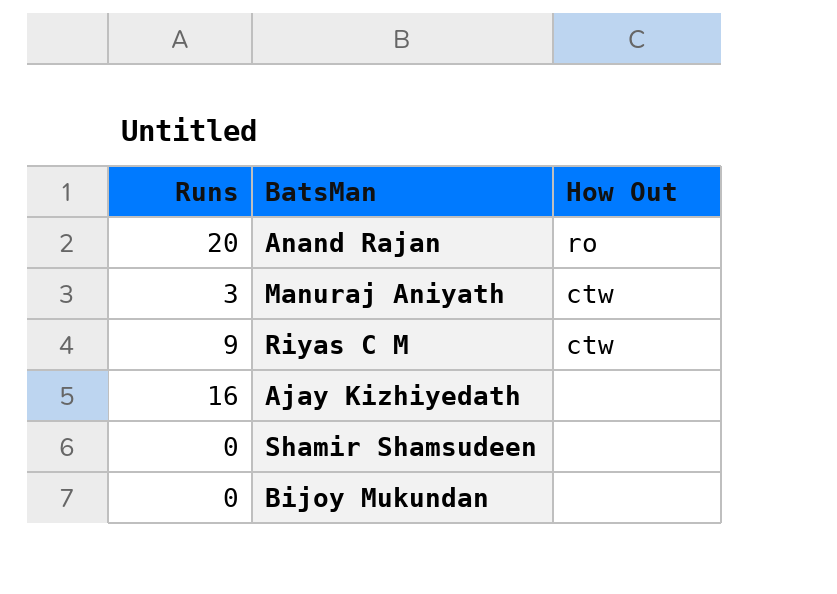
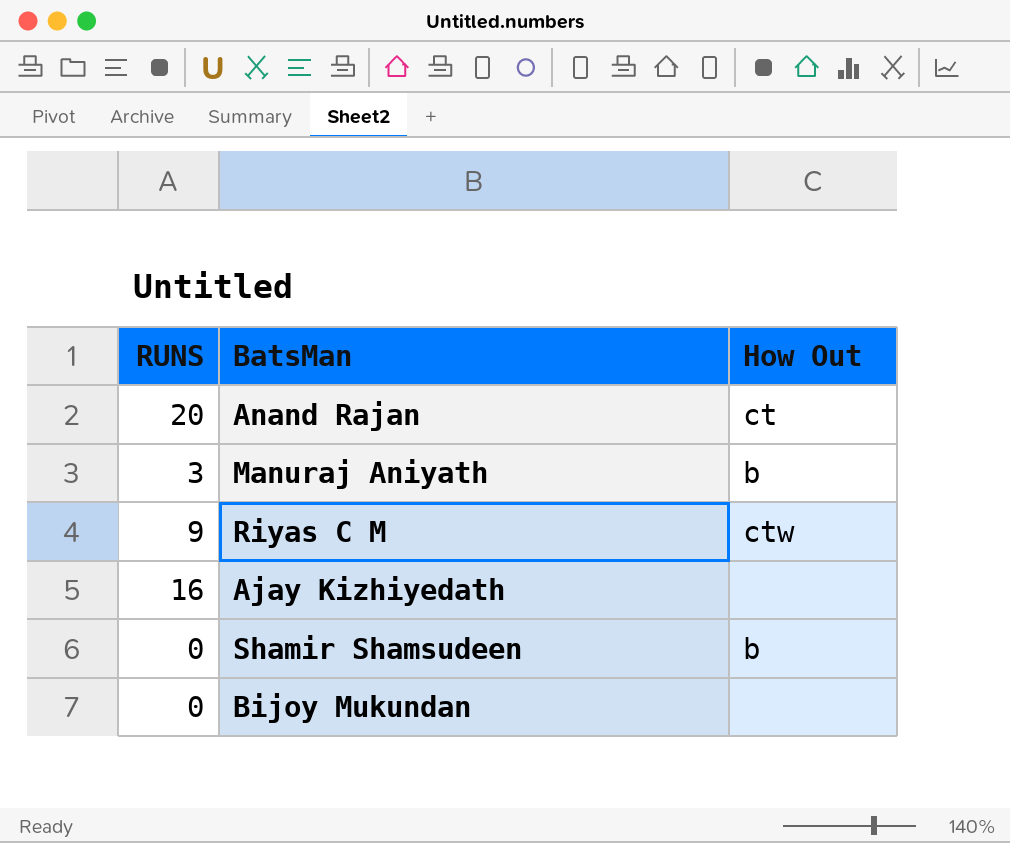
column name: Runs -> RUNS
Anand Rajan | How Out: ro -> ct
Manuraj Aniyath | How Out: ctw -> b
Shamir Shamsudeen | How Out: none -> b

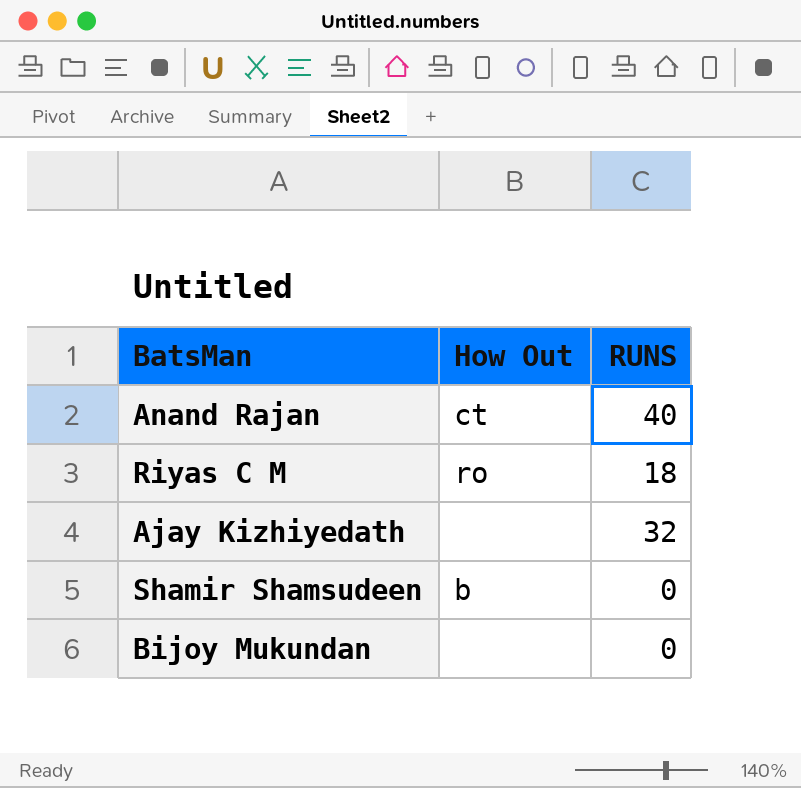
column RUNS | position: 1 -> 3
row Manuraj Aniyath: 3 | b -> none
Anand Rajan | RUNS: 20 -> 40
Riyas C M | How Out: ctw -> ro
Riyas C M | RUNS: 9 -> 18
Ajay Kizhiyedath | RUNS: 16 -> 32

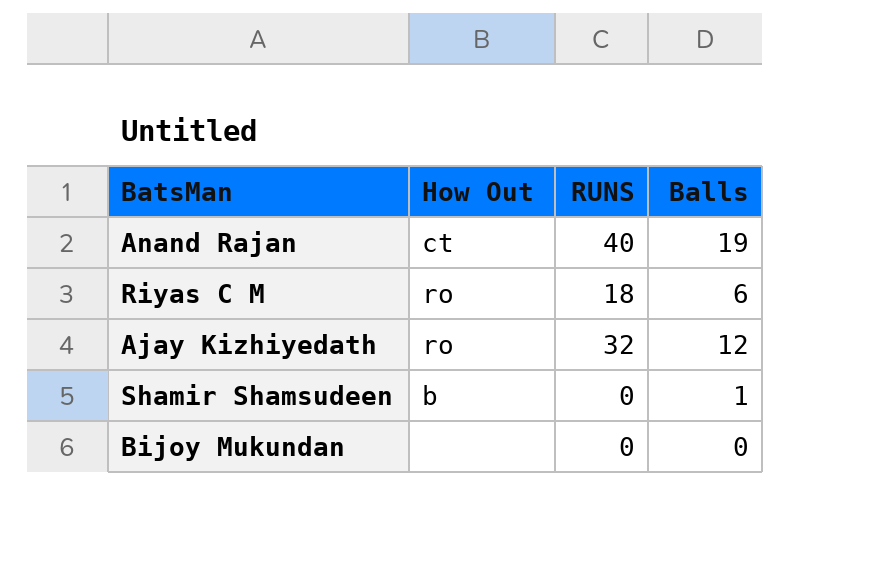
column Balls | position: none -> 4
Ajay Kizhiyedath | How Out: none -> ro

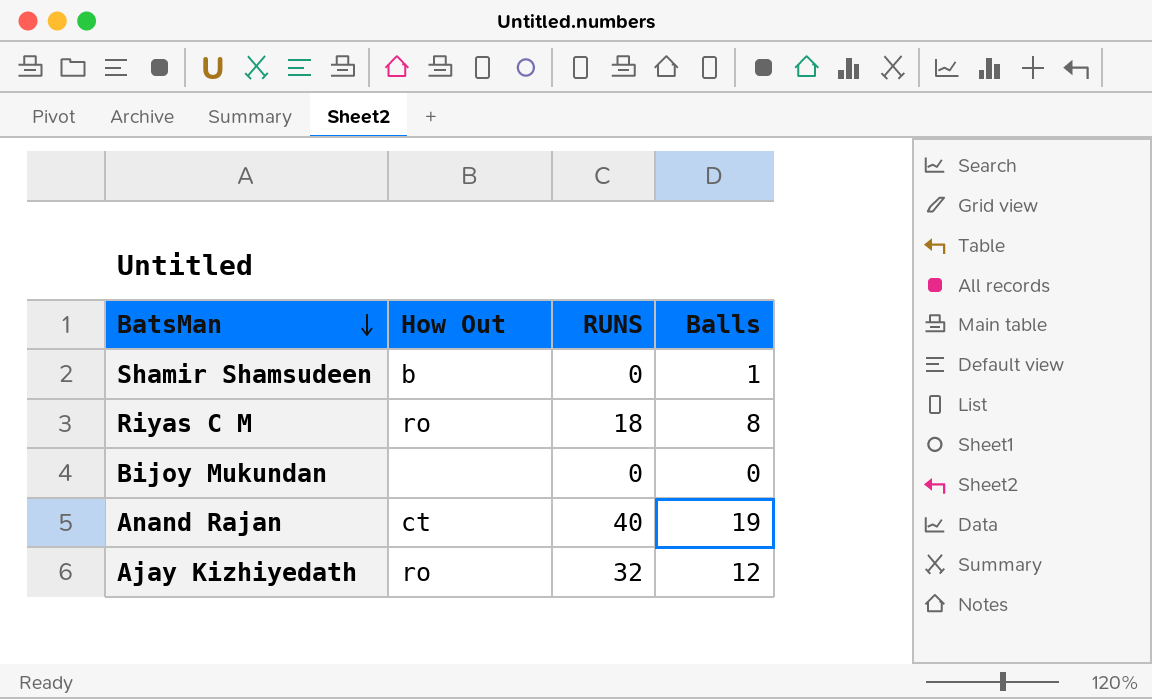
row order: none -> BatsMan descending
Riyas C M | Balls: 6 -> 8

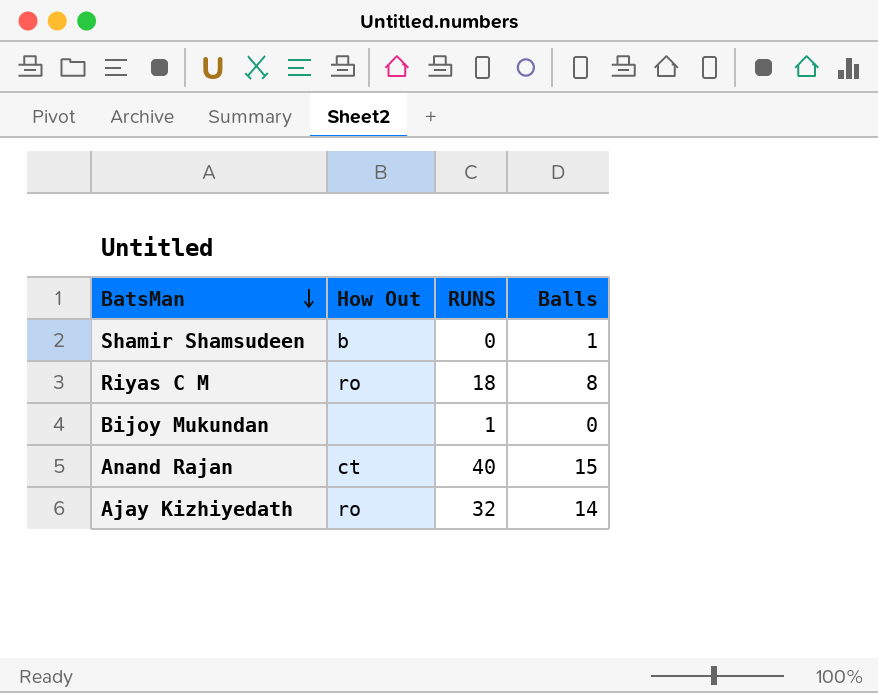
Bijoy Mukundan | RUNS: 0 -> 1
Anand Rajan | Balls: 19 -> 15
Ajay Kizhiyedath | Balls: 12 -> 14

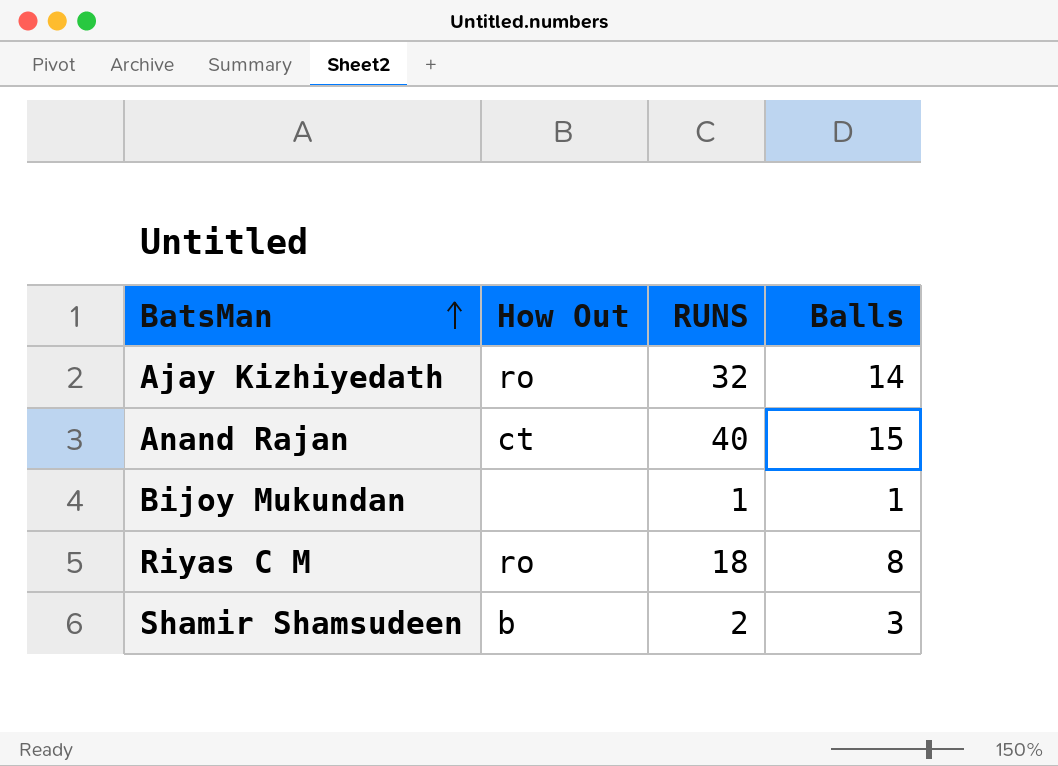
row order: BatsMan descending -> BatsMan ascending
Bijoy Mukundan | Balls: 0 -> 1
Shamir Shamsudeen | RUNS: 0 -> 2
Shamir Shamsudeen | Balls: 1 -> 3

